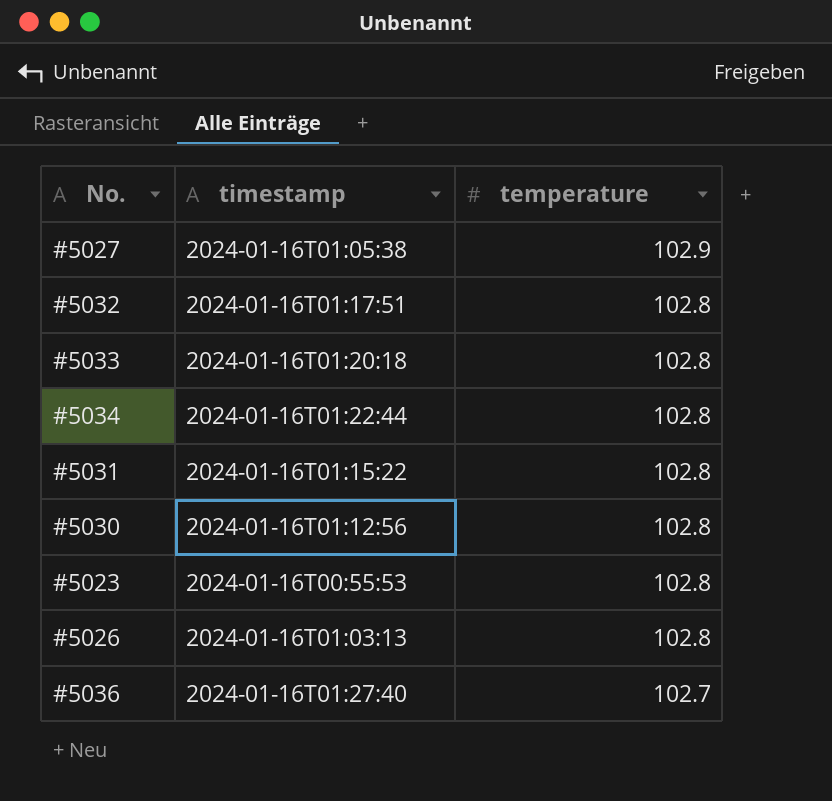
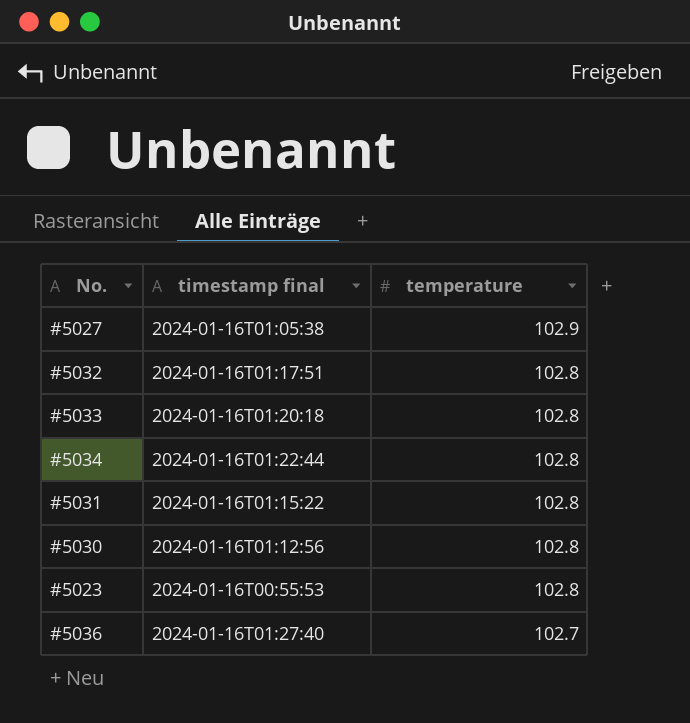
column name: timestamp -> timestamp final
row #5026: 2024-01-16T01:03:13 | 102.8 -> none

